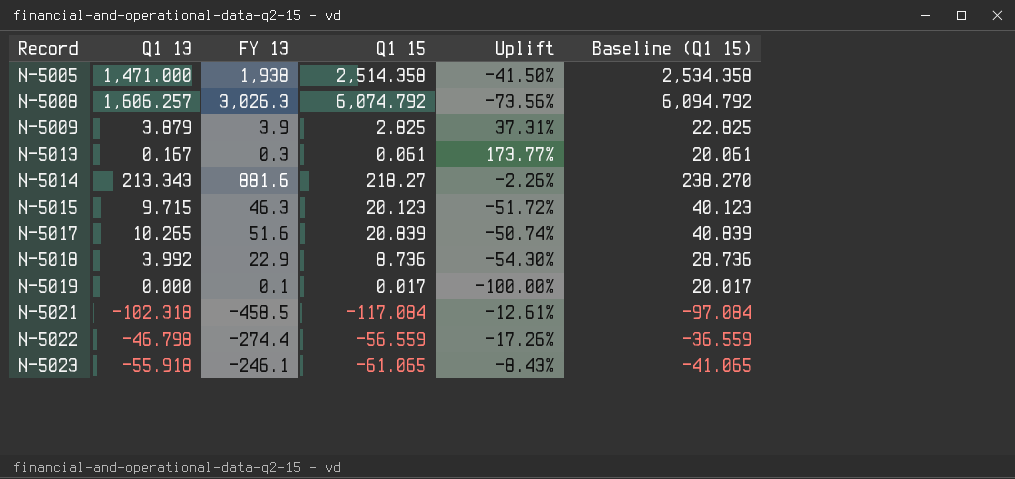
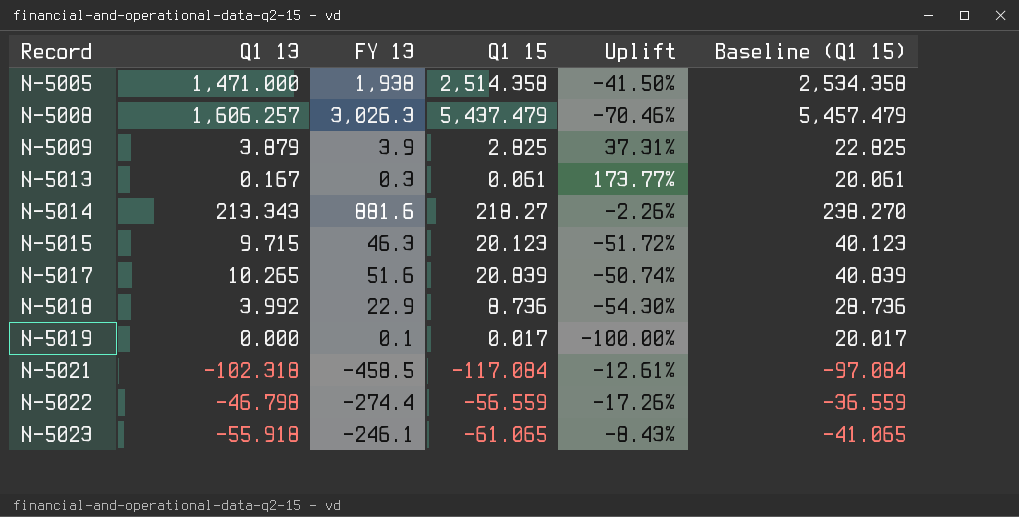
N-5008 | Q1 15: 6,074.792 -> 5,437.479
N-5008 | Uplift: -73.56% -> -70.46%
N-5008 | Baseline (Q1 15): 6,094.792 -> 5,457.479

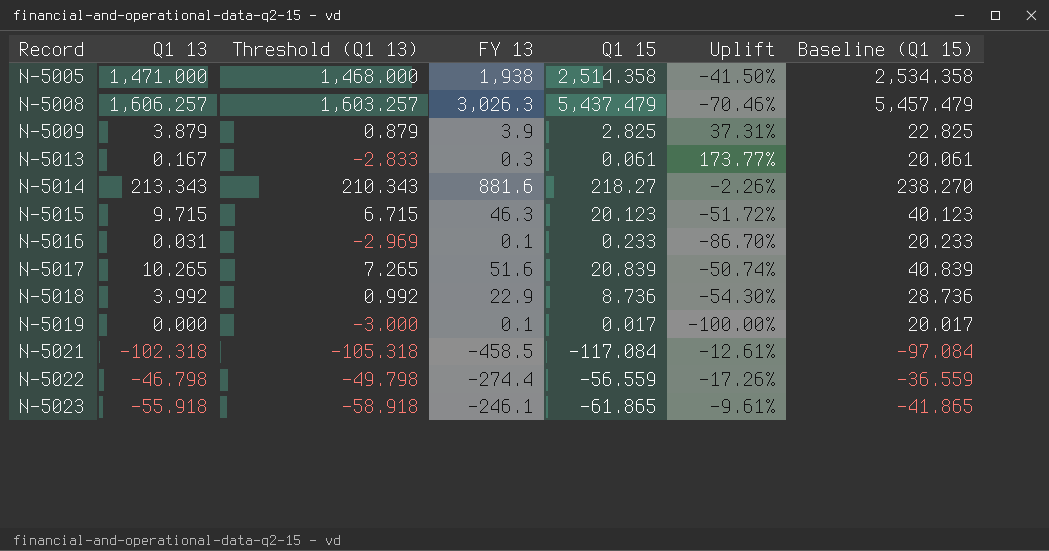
column Threshold (Q1 13) | formula: none -> [Q1 13] - 3
row N-5016: none -> 0.031 | -2.969 | 0.1 | 0.233 | -86.70% | 20.233
N-5023 | Q1 15: -61.065 -> -61.865
N-5023 | Uplift: -8.43% -> -9.61%
N-5023 | Baseline (Q1 15): -41.065 -> -41.865

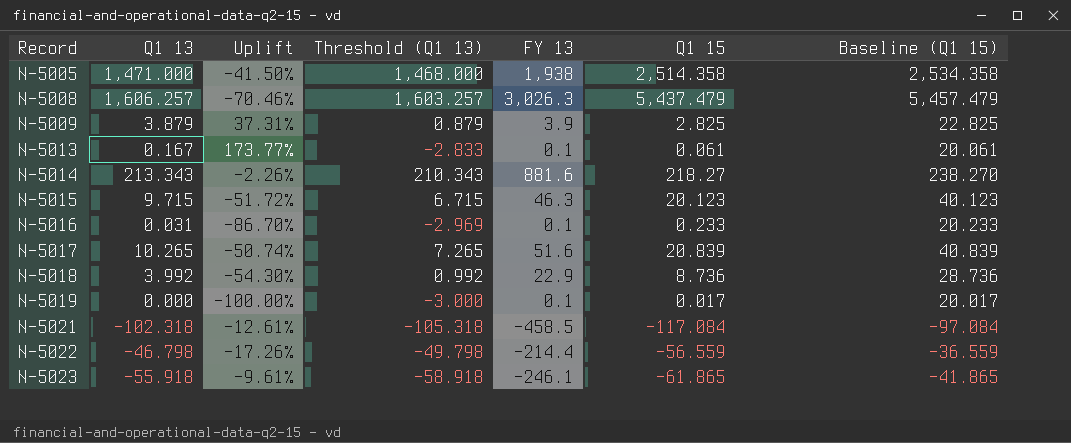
column Uplift | position: 6 -> 3
N-5013 | FY 13: 0.3 -> 0.1
N-5022 | FY 13: -274.4 -> -214.4

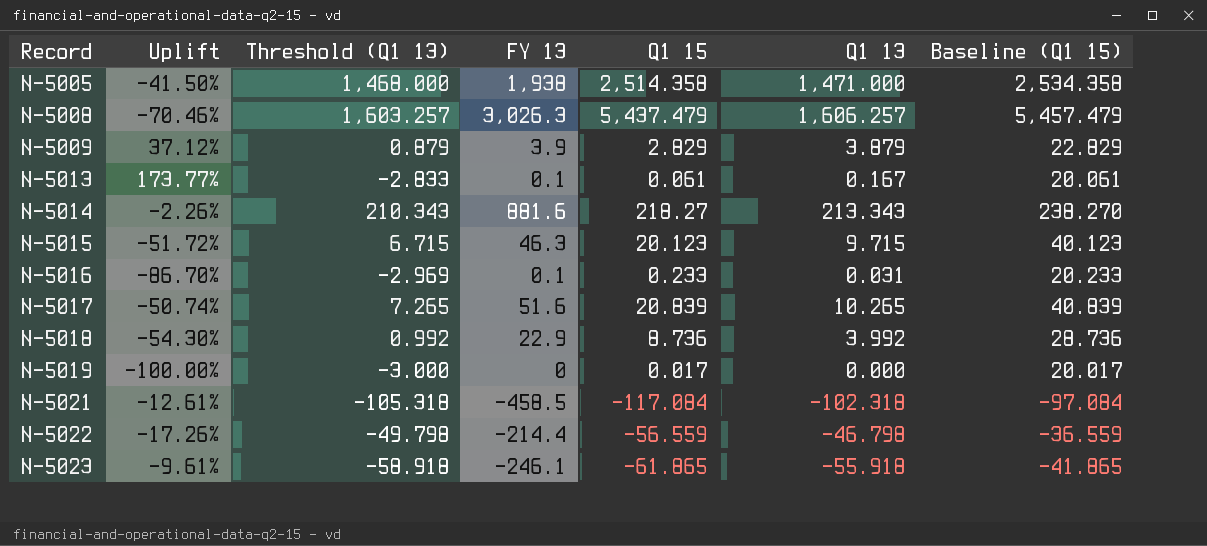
column Q1 13 | position: 2 -> 6
N-5009 | Uplift: 37.31% -> 37.12%
N-5009 | Q1 15: 2.825 -> 2.829
N-5009 | Baseline (Q1 15): 22.825 -> 22.829
N-5019 | FY 13: 0.1 -> 0

